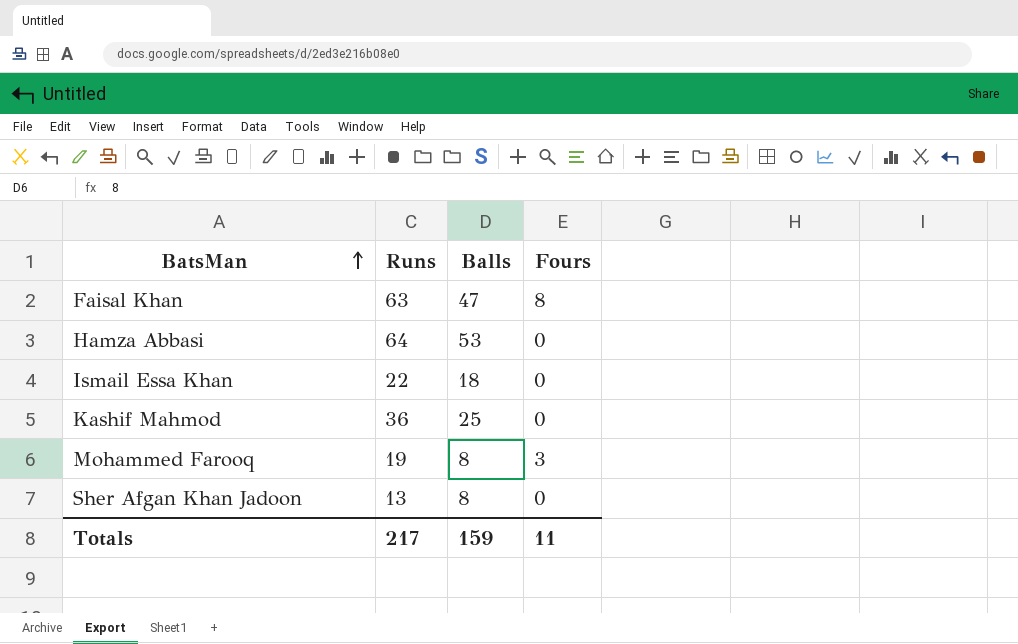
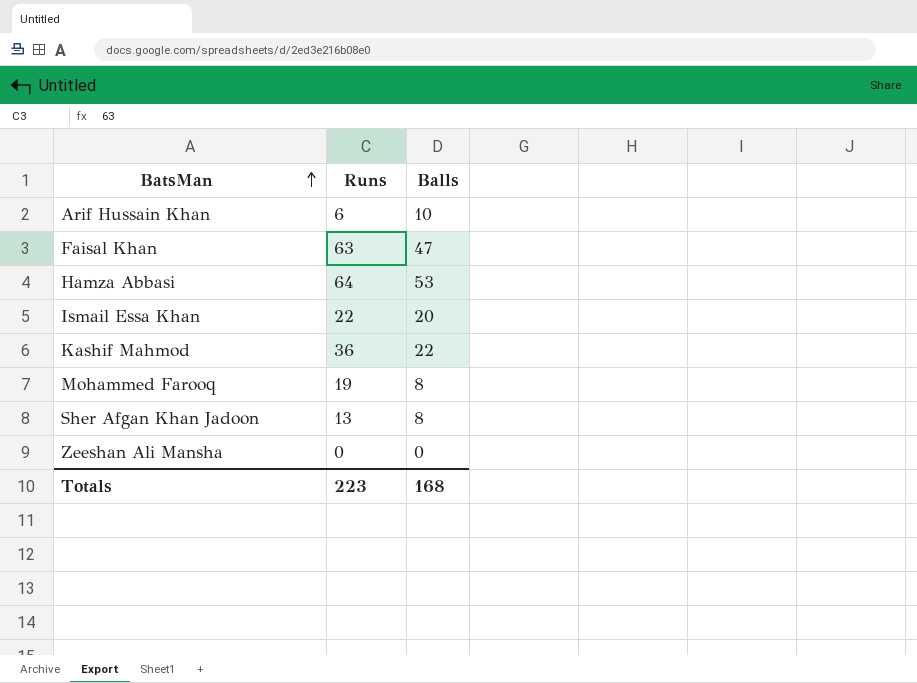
column Fours | position: 4 -> none
row Arif Hussain Khan: none -> 6 | 10
Ismail Essa Khan | Balls: 18 -> 20
Kashif Mahmod | Balls: 25 -> 22
row Zeeshan Ali Mansha: none -> 0 | 0
Totals | Runs: 217 -> 223
Totals | Balls: 159 -> 168

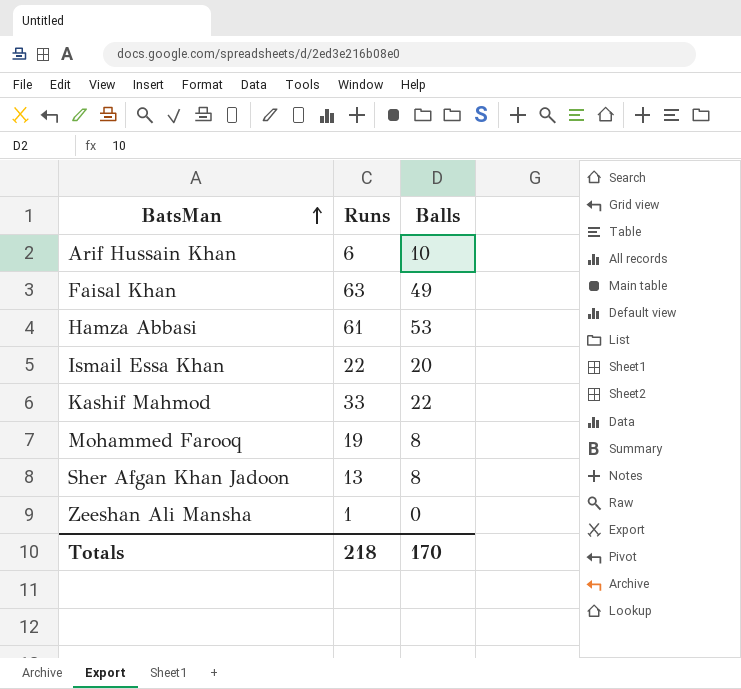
Faisal Khan | Balls: 47 -> 49
Hamza Abbasi | Runs: 64 -> 61
Kashif Mahmod | Runs: 36 -> 33
Zeeshan Ali Mansha | Runs: 0 -> 1
Totals | Runs: 223 -> 218
Totals | Balls: 168 -> 170

